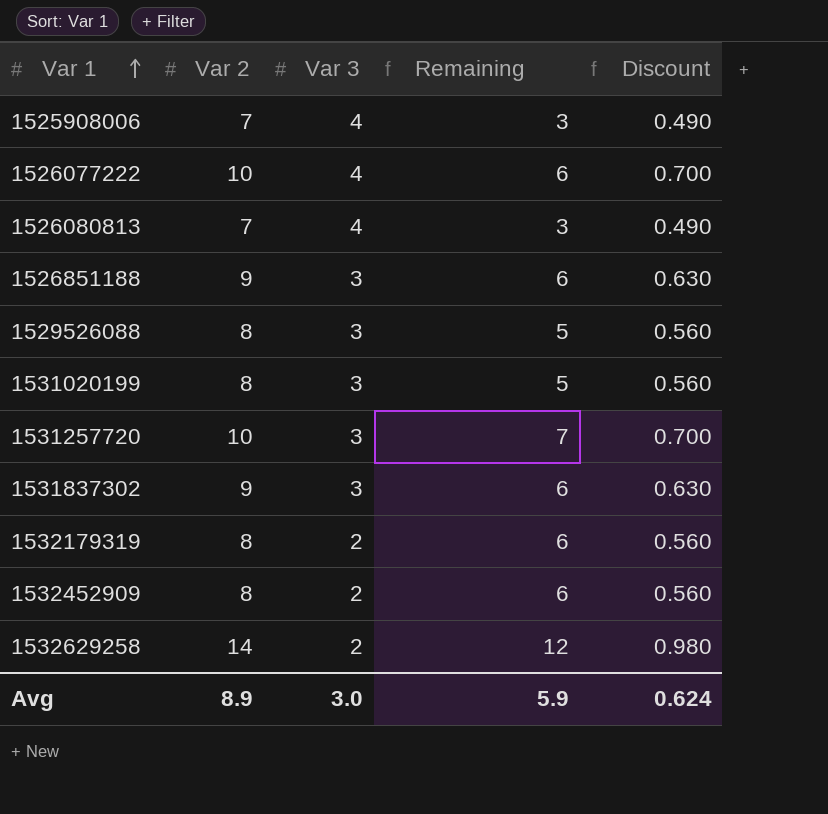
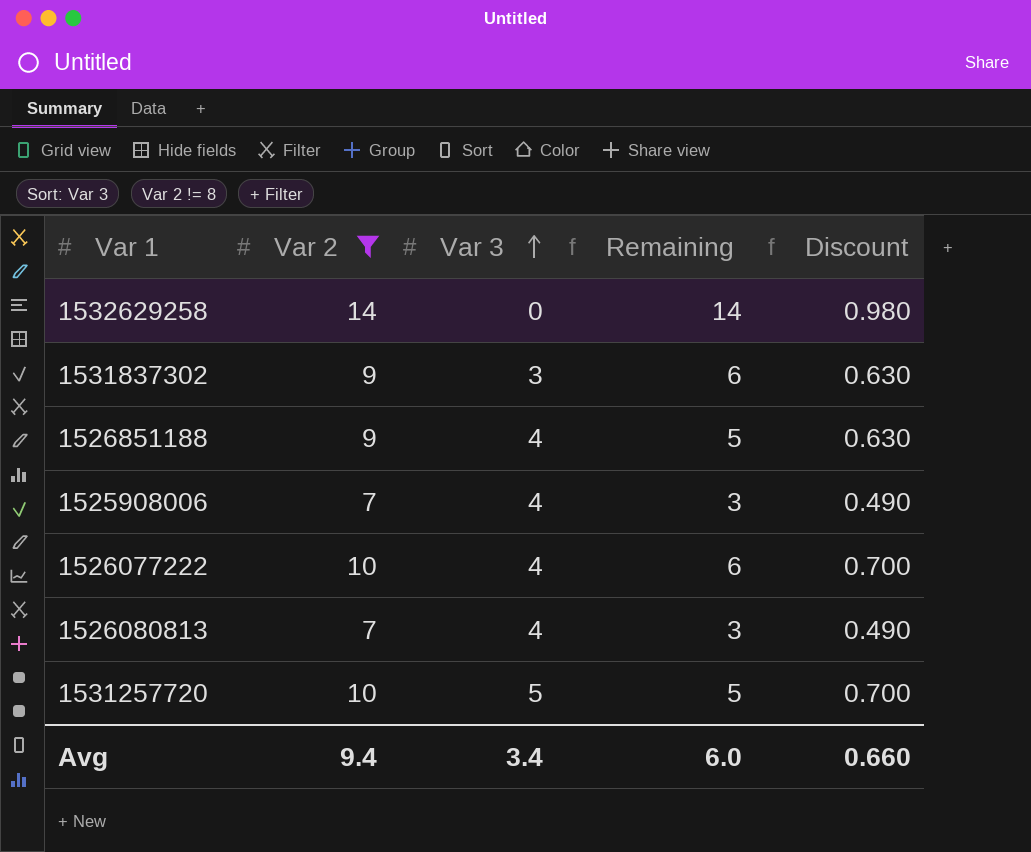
filter: none -> Var 2 != 8
row order: Var 1 ascending -> Var 3 ascending
1532629258 | Var 3: 2 -> 0
1532629258 | Remaining: 12 -> 14
1526851188 | Var 3: 3 -> 4
1526851188 | Remaining: 6 -> 5
1531257720 | Var 3: 3 -> 5
1531257720 | Remaining: 7 -> 5
Avg | Var 2: 8.9 -> 9.4
Avg | Var 3: 3.0 -> 3.4
Avg | Remaining: 5.9 -> 6.0
Avg | Discount: 0.624 -> 0.660

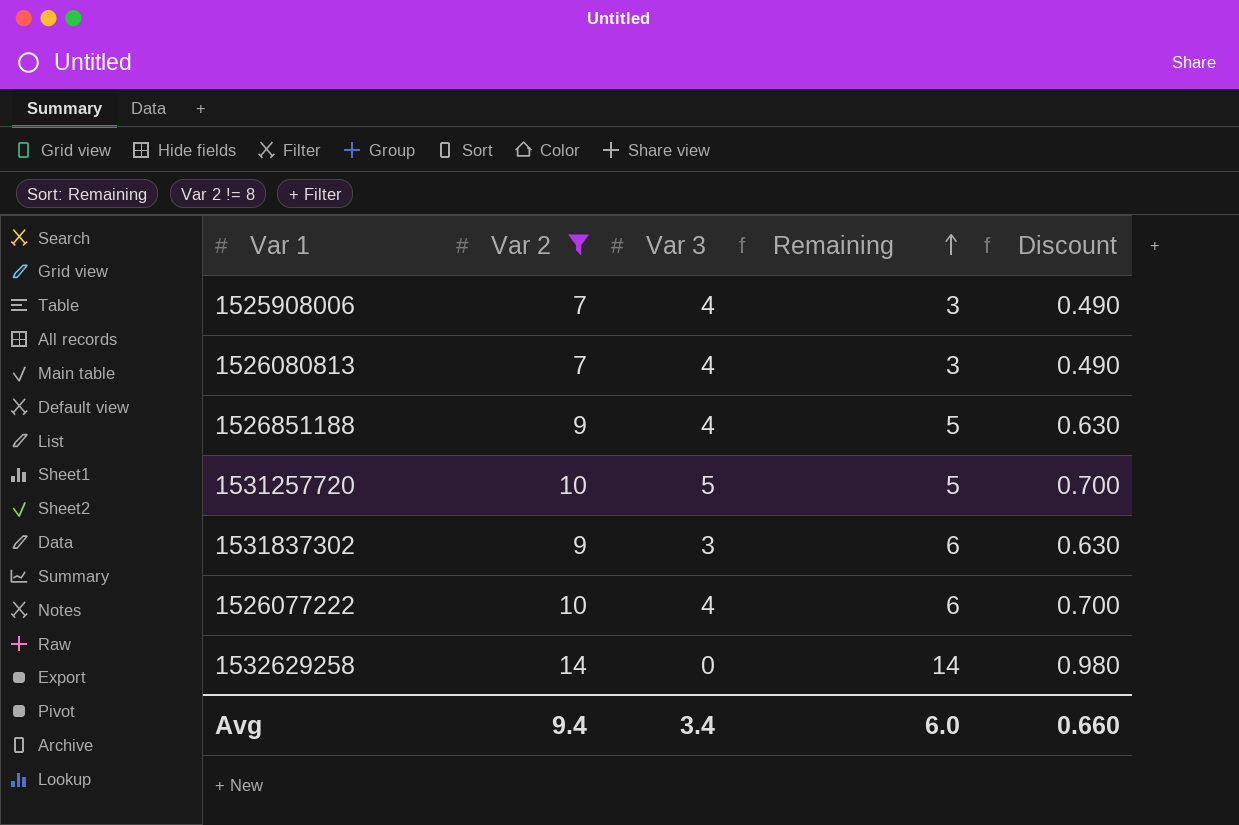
row order: Var 3 ascending -> Remaining ascending

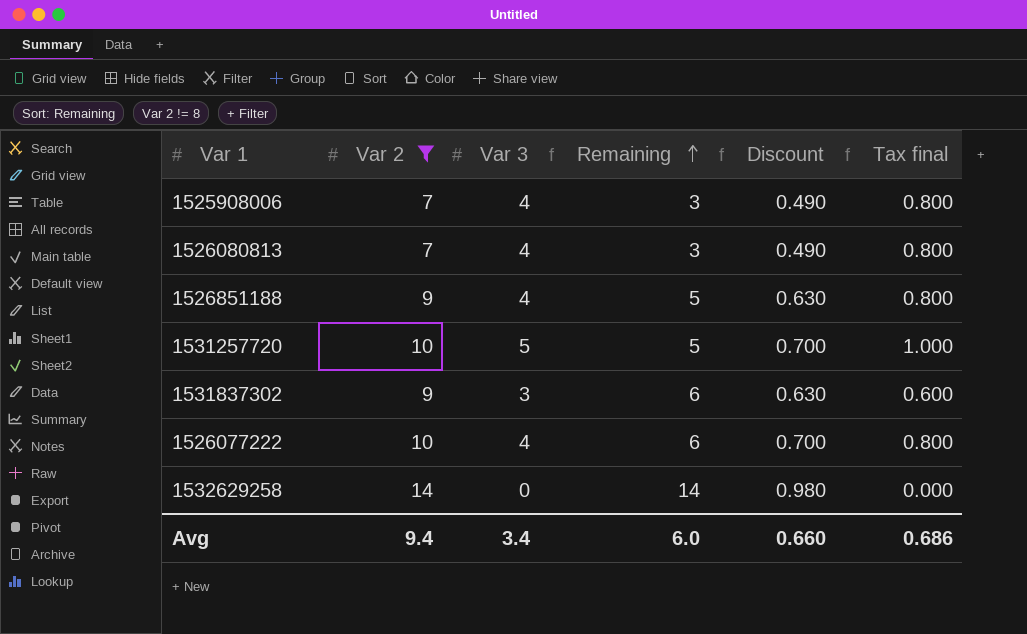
column Tax final | formula: none -> [Var 3] * 0.2

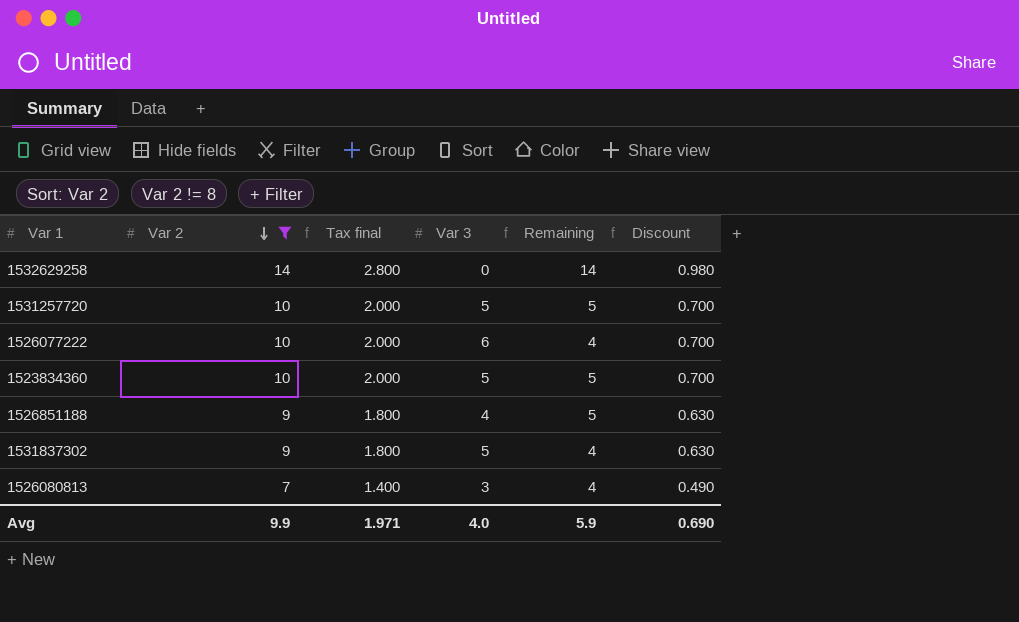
row order: Remaining ascending -> Var 2 descending
column Tax final | formula: [Var 3] * 0.2 -> [Var 2] * 0.2
column Tax final | position: 6 -> 3
row 1525908006: 7 | 4 | 3 | 0.490 | 0.800 -> none
1526077222 | Var 3: 4 -> 6
1526077222 | Remaining: 6 -> 4
row 1523834360: none -> 10 | 2.000 | 5 | 5 | 0.700
1531837302 | Var 3: 3 -> 5
1531837302 | Remaining: 6 -> 4
1526080813 | Var 3: 4 -> 3
1526080813 | Remaining: 3 -> 4
Avg | Var 2: 9.4 -> 9.9
Avg | Tax final: 0.686 -> 1.971
Avg | Var 3: 3.4 -> 4.0
Avg | Remaining: 6.0 -> 5.9
Avg | Discount: 0.660 -> 0.690

